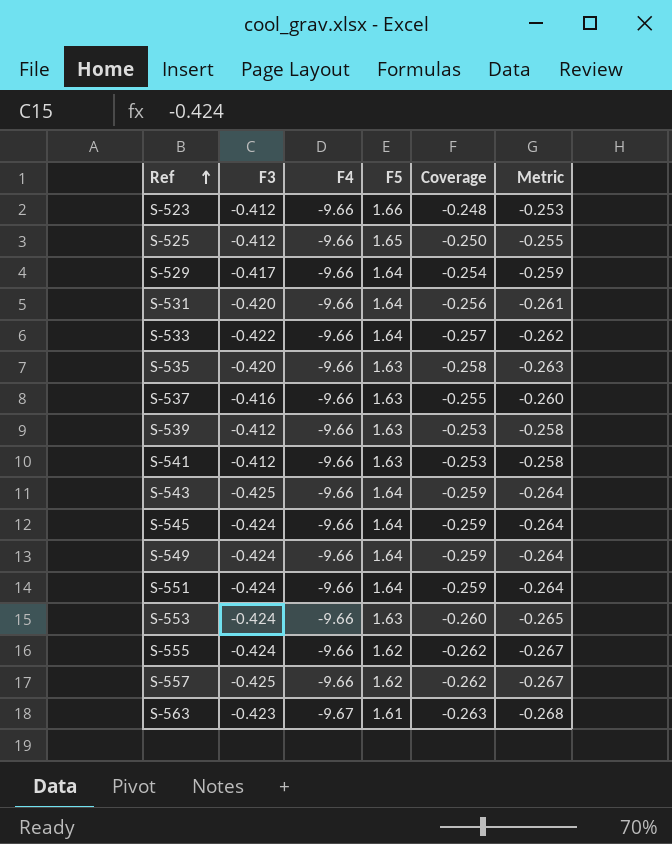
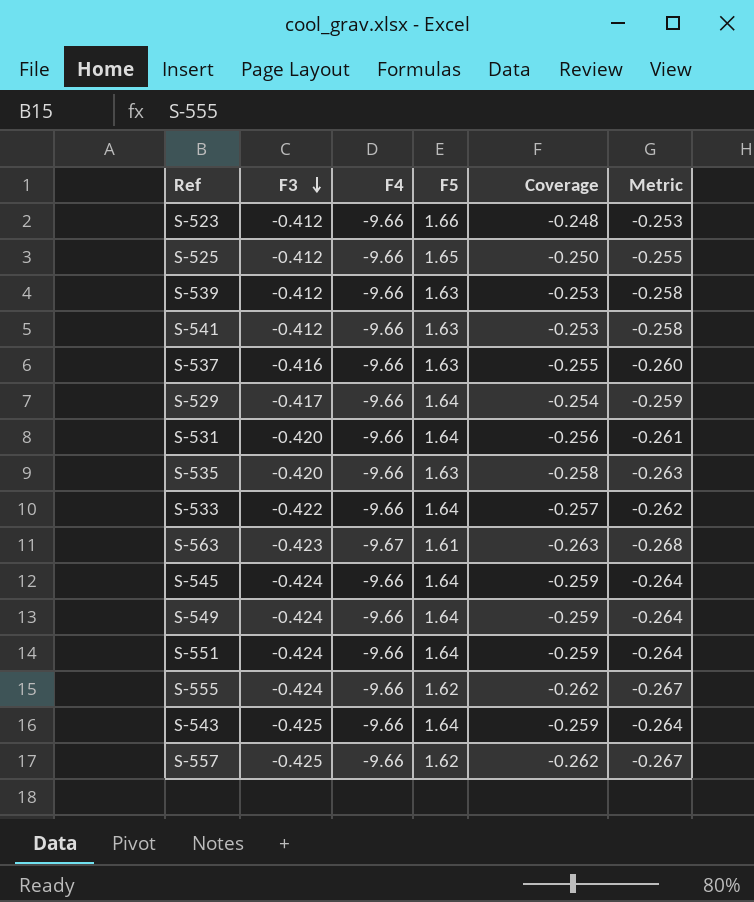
row order: Ref ascending -> F3 descending
row S-553: -0.424 | -9.66 | 1.63 | -0.260 | -0.265 -> none

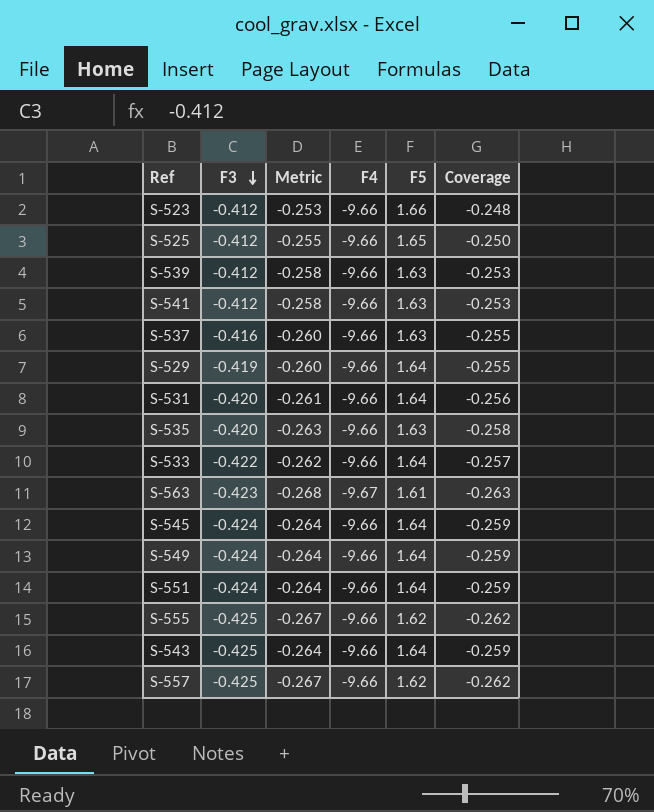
column Metric | position: 6 -> 3
S-529 | F3: -0.417 -> -0.419
S-529 | Metric: -0.259 -> -0.260
S-529 | Coverage: -0.254 -> -0.255
S-555 | F3: -0.424 -> -0.425

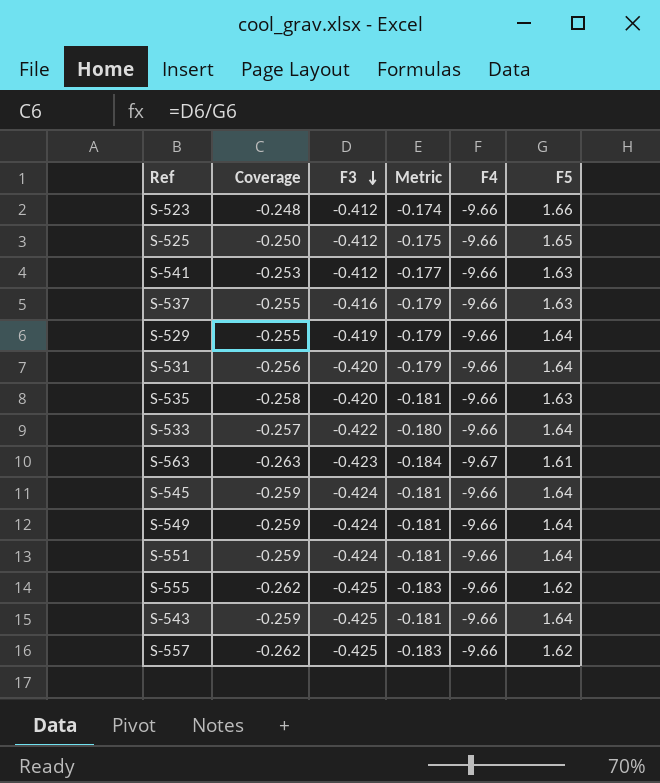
column Coverage | position: 6 -> 2
column Metric | formula: [Coverage] * 1.02 -> [Coverage] * 0.7
row S-539: -0.412 | -0.258 | -9.66 | 1.63 | -0.253 -> none

